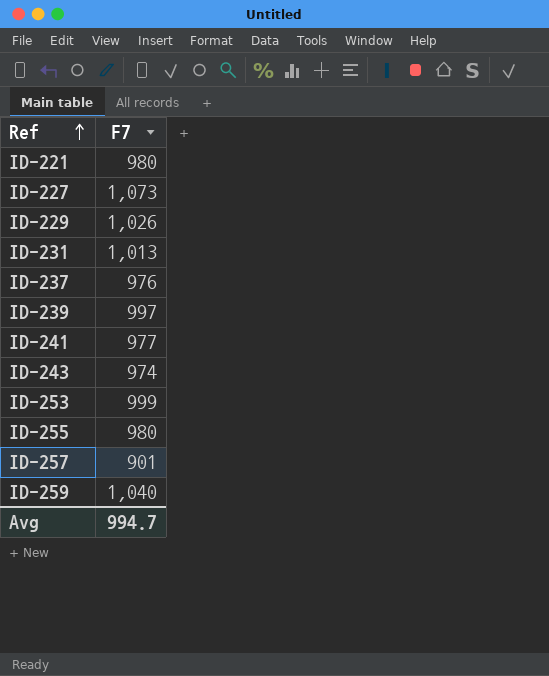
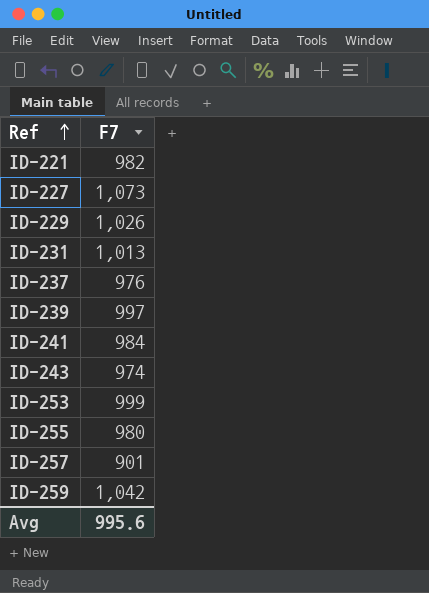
ID-221 | F7: 980 -> 982
ID-241 | F7: 977 -> 984
ID-259 | F7: 1,040 -> 1,042
Avg | F7: 994.7 -> 995.6

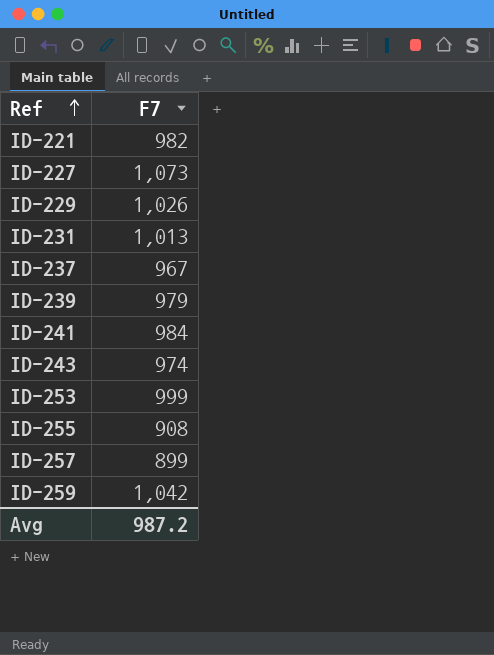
ID-237 | F7: 976 -> 967
ID-239 | F7: 997 -> 979
ID-255 | F7: 980 -> 908
ID-257 | F7: 901 -> 899
Avg | F7: 995.6 -> 987.2

